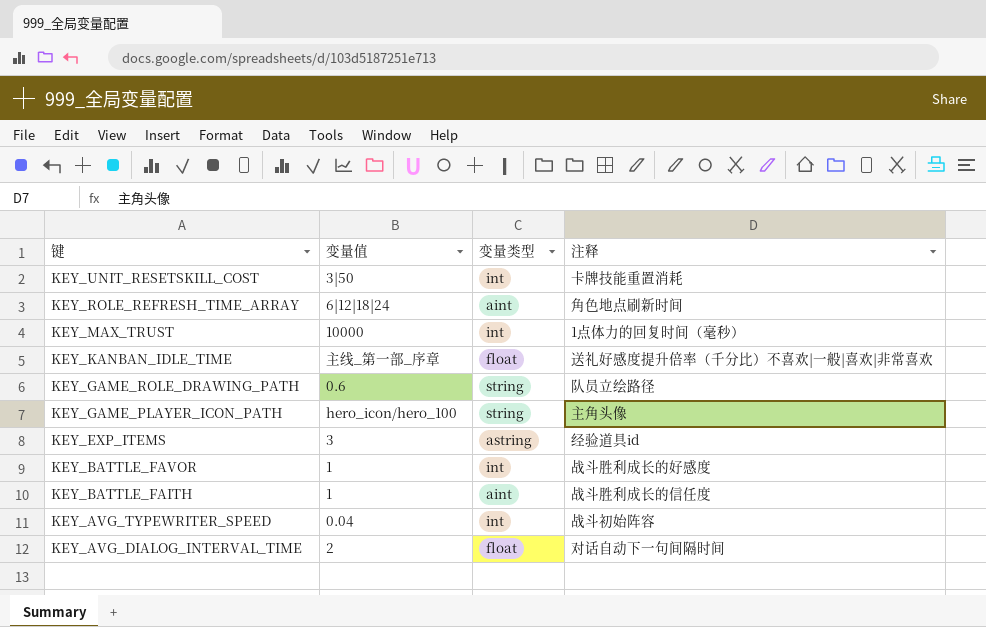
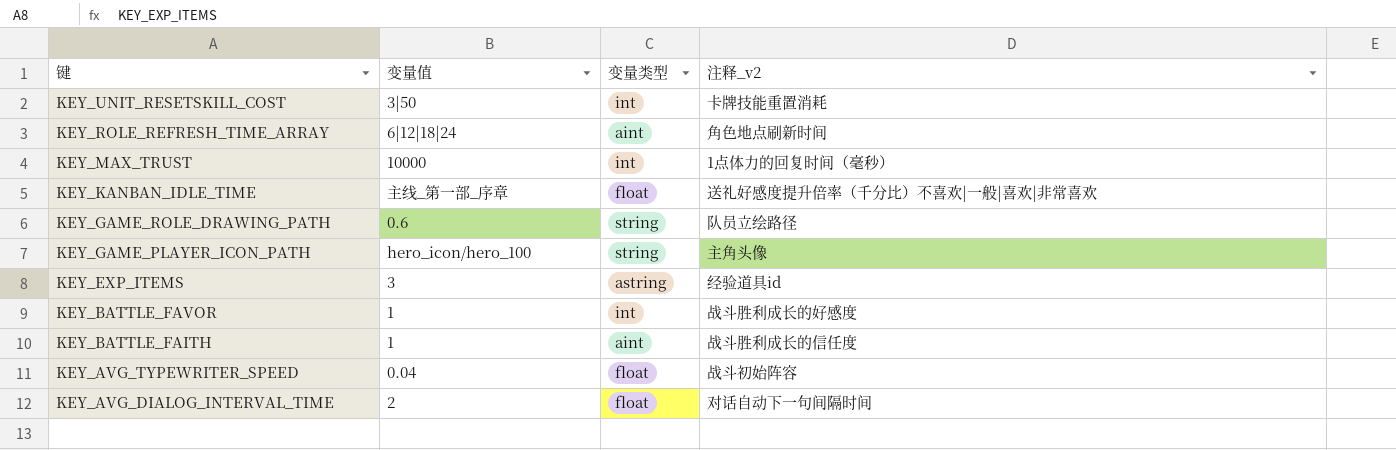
column name: 注释 -> 注释_v2
KEY_AVG_TYPEWRITER_SPEED | 变量类型: int -> float

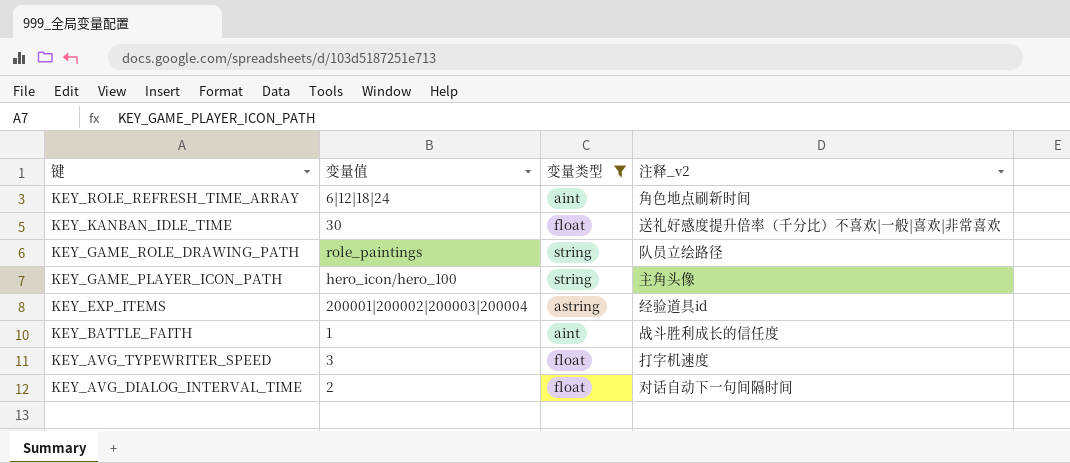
filter: none -> 变量类型 != int
KEY_KANBAN_IDLE_TIME | 变量值: 主线_第一部_序章 -> 30
KEY_GAME_ROLE_DRAWING_PATH | 变量值: 0.6 -> role_paintings
KEY_EXP_ITEMS | 变量值: 3 -> 200001|200002|200003|200004
KEY_AVG_TYPEWRITER_SPEED | 变量值: 0.04 -> 3
KEY_AVG_TYPEWRITER_SPEED | 注释_v2: 战斗初始阵容 -> 打字机速度

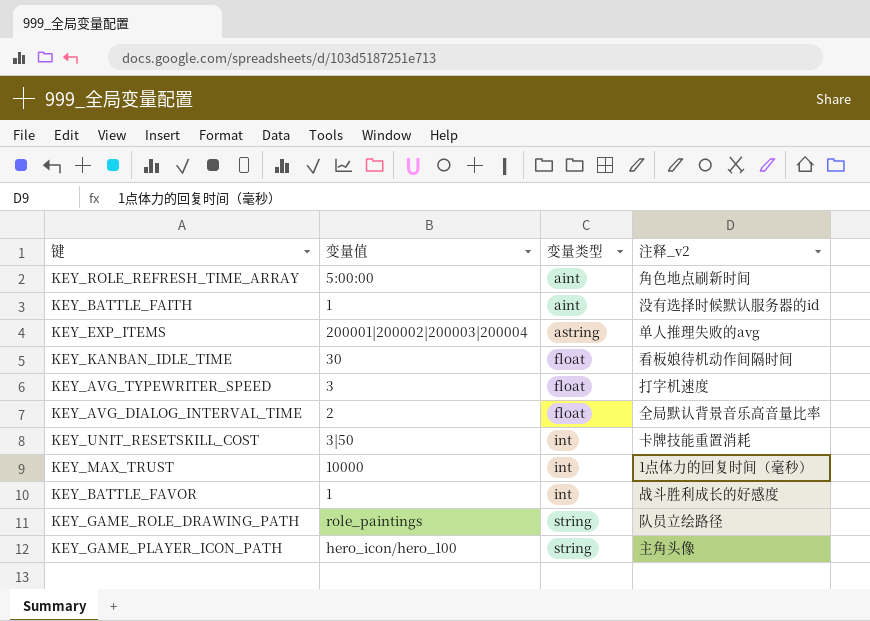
filter: 变量类型 != int -> none
row order: 键 descending -> 变量类型 ascending
KEY_ROLE_REFRESH_TIME_ARRAY | 变量值: 6|12|18|24 -> 5:00:00
KEY_BATTLE_FAITH | 注释_v2: 战斗胜利成长的信任度 -> 没有选择时候默认服务器的id
KEY_EXP_ITEMS | 注释_v2: 经验道具id -> 单人推理失败的avg
KEY_KANBAN_IDLE_TIME | 注释_v2: 送礼好感度提升倍率（千分比）不喜欢|一般|喜欢|非常喜欢 -> 看板娘待机动作间隔时间
KEY_AVG_DIALOG_INTERVAL_TIME | 注释_v2: 对话自动下一句间隔时间 -> 全局默认背景音乐高音量比率

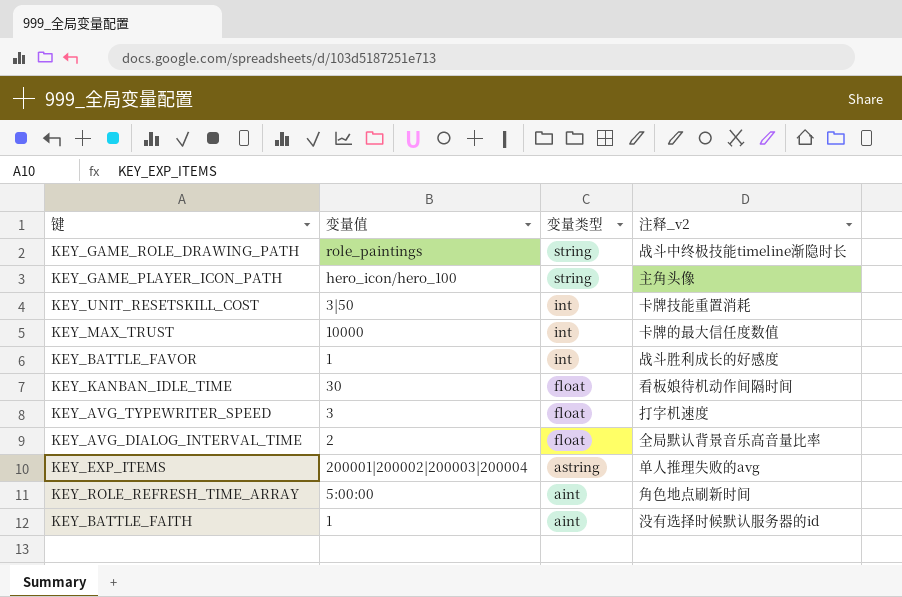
row order: 变量类型 ascending -> 变量类型 descending
KEY_GAME_ROLE_DRAWING_PATH | 注释_v2: 队员立绘路径 -> 战斗中终极技能timeline渐隐时长
KEY_MAX_TRUST | 注释_v2: 1点体力的回复时间（毫秒） -> 卡牌的最大信任度数值

